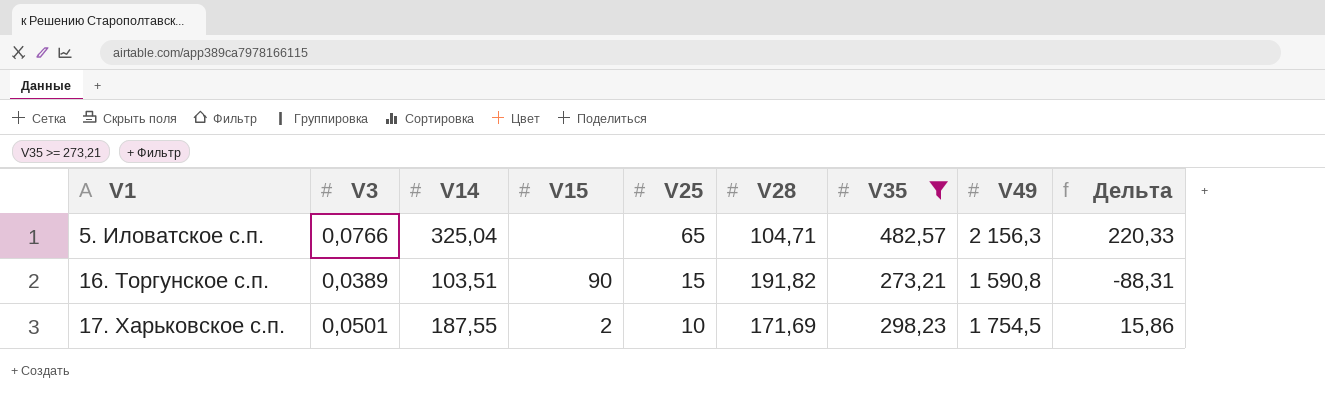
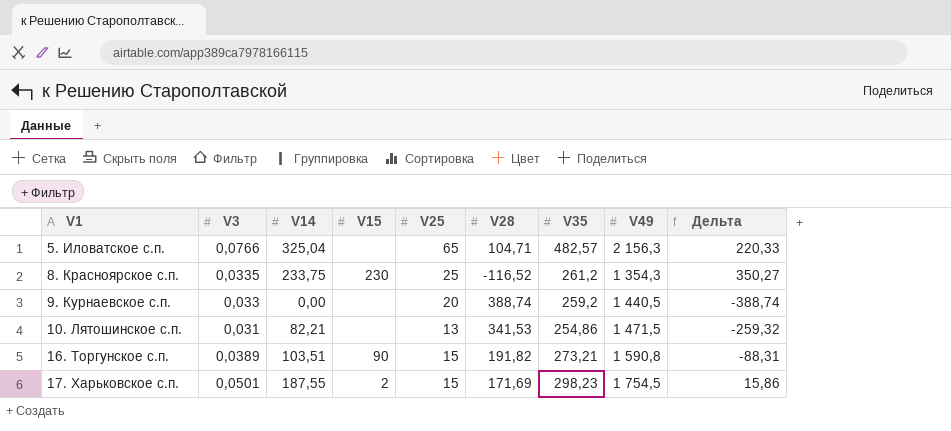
filter: V35 >= 273,21 -> none
17. Харьковское с.п. | V25: 10 -> 15

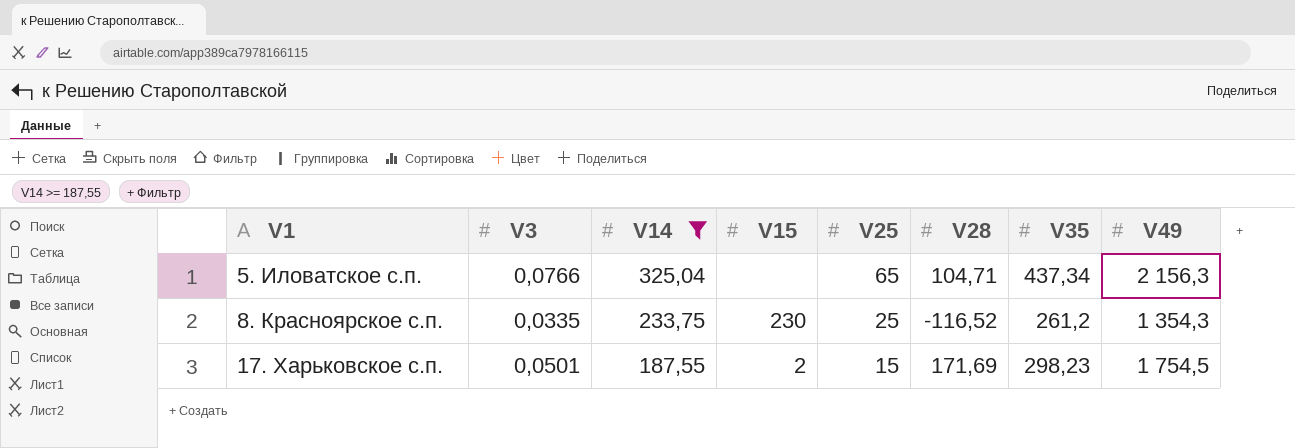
filter: none -> V14 >= 187,55
column Дельта | formula: [V14] - [V28] -> none
5. Иловатское с.п. | V35: 482,57 -> 437,34

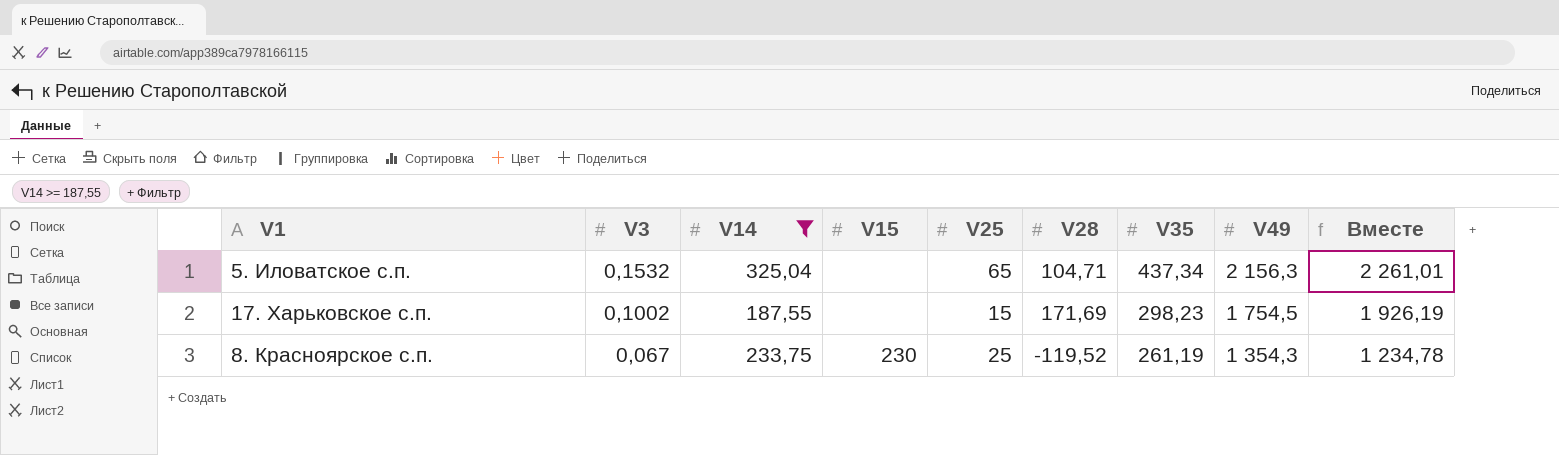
row order: V1 ascending -> V3 descending
column Вместе | formula: none -> [V28] + [V49]
5. Иловатское с.п. | V3: 0,0766 -> 0,1532
17. Харьковское с.п. | V3: 0,0501 -> 0,1002
17. Харьковское с.п. | V15: 2 -> none
8. Красноярское с.п. | V3: 0,0335 -> 0,067
8. Красноярское с.п. | V28: -116,52 -> -119,52
8. Красноярское с.п. | V35: 261,2 -> 261,19

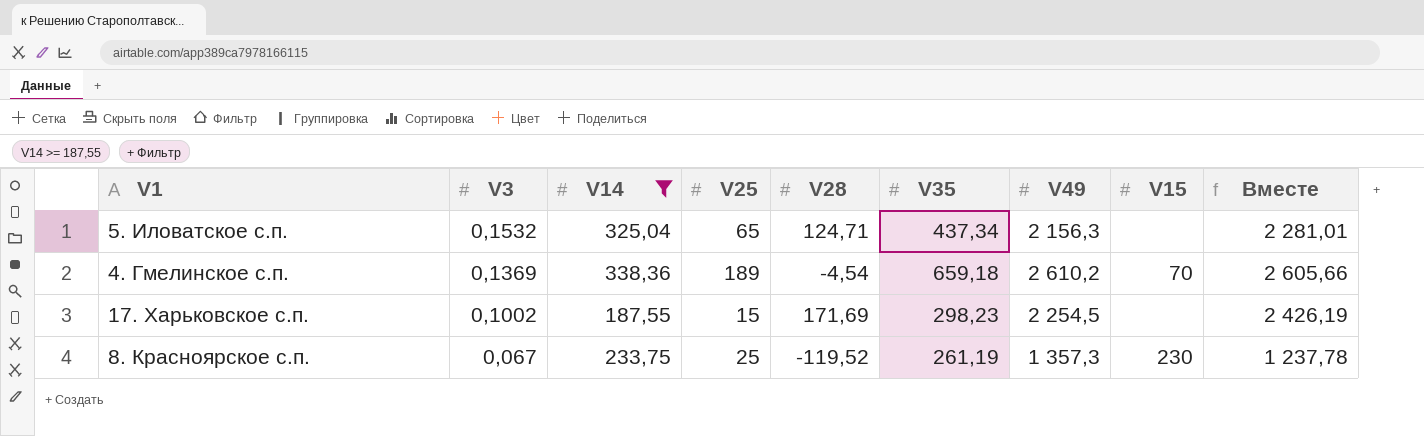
column V15 | position: 4 -> 8
5. Иловатское с.п. | V28: 104,71 -> 124,71
5. Иловатское с.п. | Вместе: 2 261,01 -> 2 281,01
row 4. Гмелинское с.п.: none -> 0,1369 | 338,36 | 189 | -4,54 | 659,18 | 2 610,2 | 70 | 2 605,66
17. Харьковское с.п. | V49: 1 754,5 -> 2 254,5
17. Харьковское с.п. | Вместе: 1 926,19 -> 2 426,19
8. Красноярское с.п. | V49: 1 354,3 -> 1 357,3
8. Красноярское с.п. | Вместе: 1 234,78 -> 1 237,78

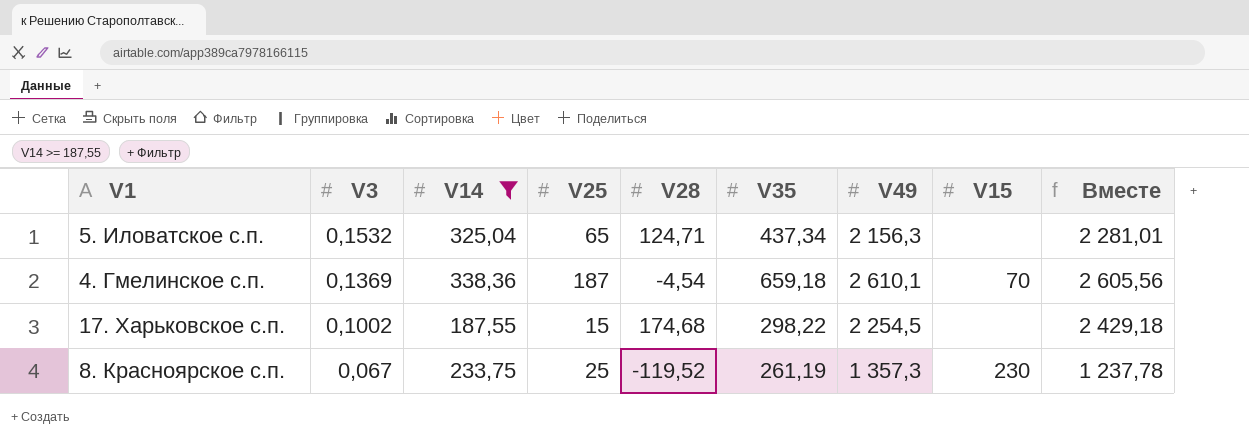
4. Гмелинское с.п. | V25: 189 -> 187
4. Гмелинское с.п. | V49: 2 610,2 -> 2 610,1
4. Гмелинское с.п. | Вместе: 2 605,66 -> 2 605,56
17. Харьковское с.п. | V28: 171,69 -> 174,68
17. Харьковское с.п. | V35: 298,23 -> 298,22
17. Харьковское с.п. | Вместе: 2 426,19 -> 2 429,18

